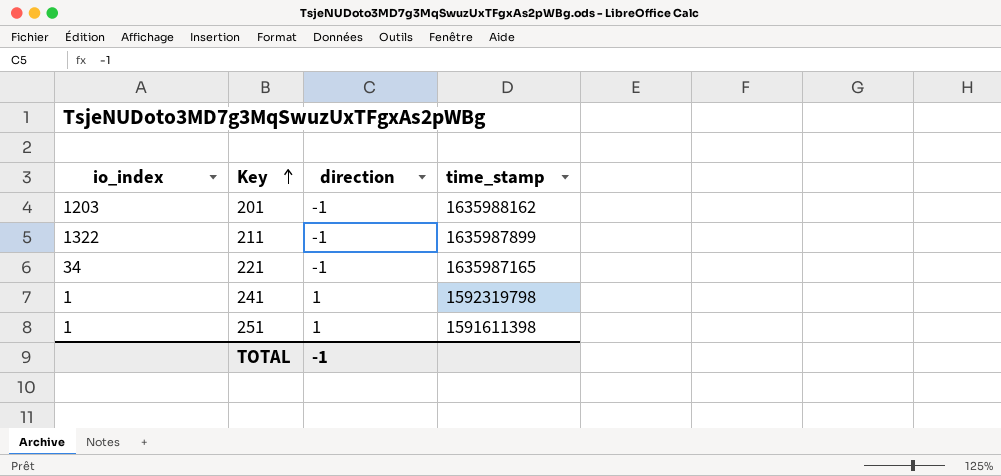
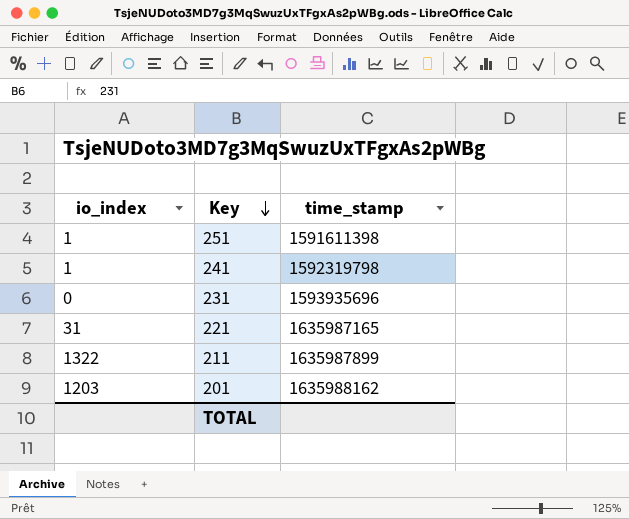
row order: Key ascending -> Key descending
column direction | position: 3 -> none
row 231: none -> 0 | 1593935696
221 | io_index: 34 -> 31

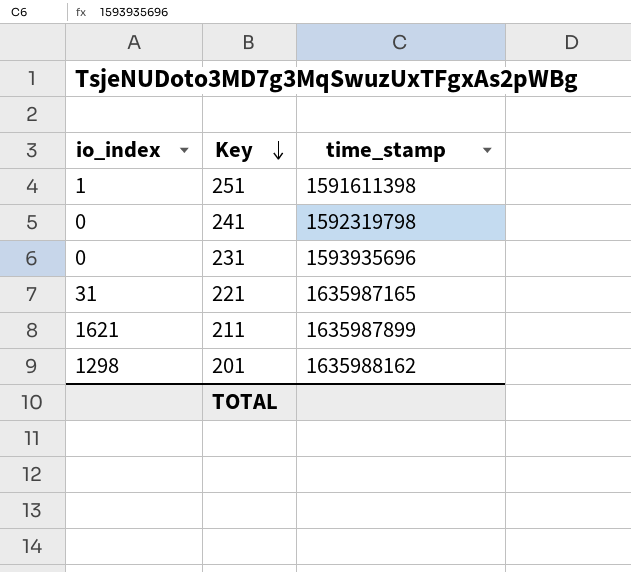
241 | io_index: 1 -> 0
211 | io_index: 1322 -> 1621
201 | io_index: 1203 -> 1298

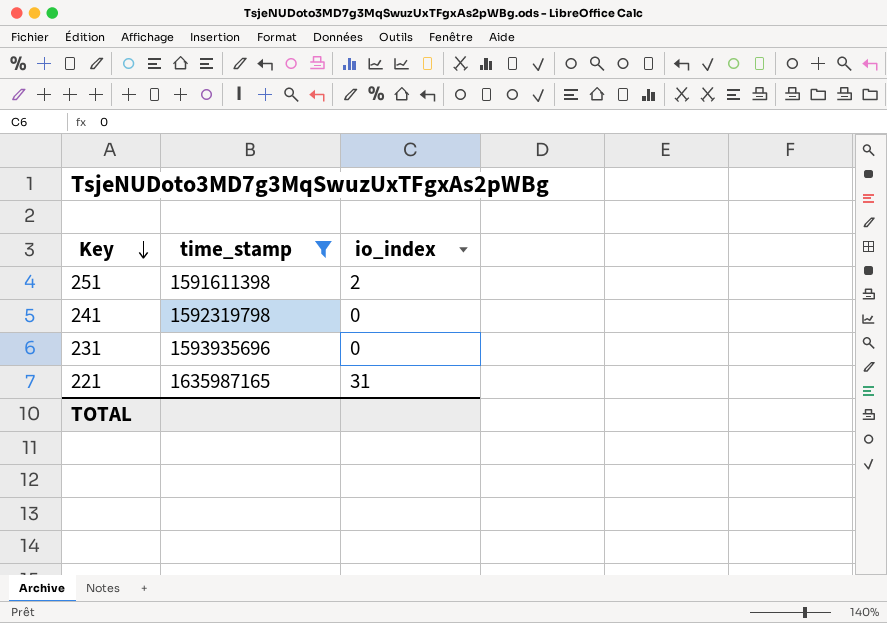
filter: none -> time_stamp <= 1635987165
column io_index | position: 1 -> 3
251 | io_index: 1 -> 2

